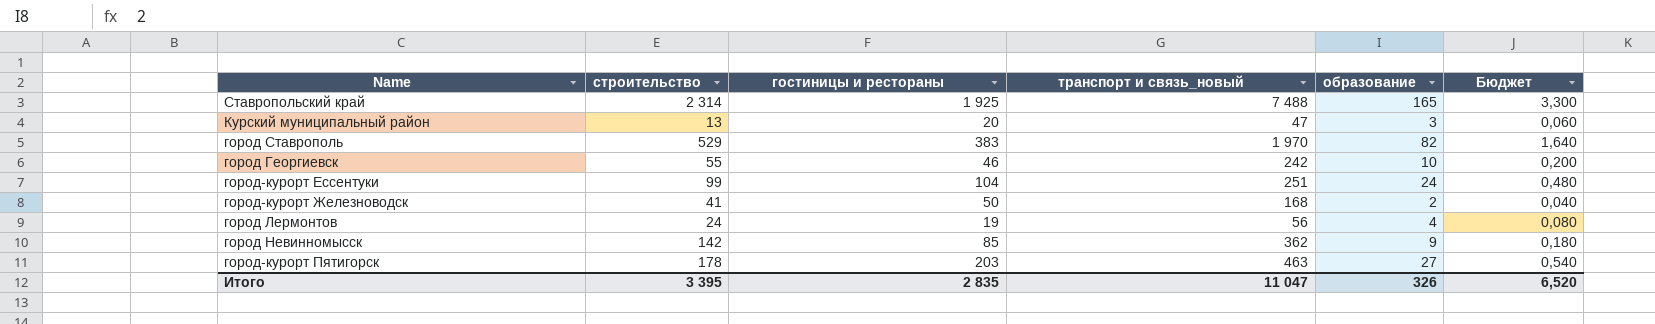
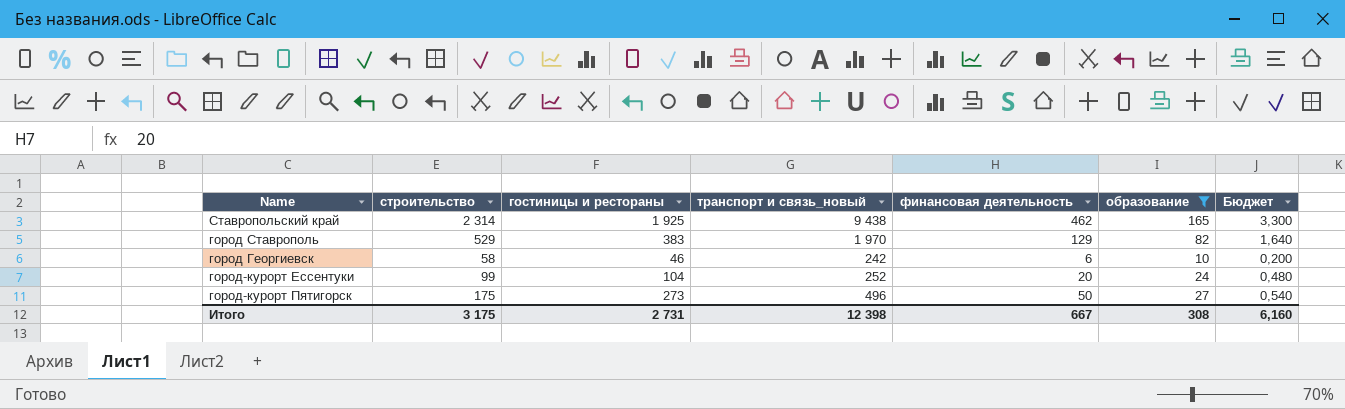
filter: none -> образование >= 10
column финансовая деятельность | position: none -> 5
Ставропольский край | транспорт и связь_новый: 7 488 -> 9 438
город Георгиевск | строительство: 55 -> 58
город-курорт Ессентуки | транспорт и связь_новый: 251 -> 252
город-курорт Пятигорск | строительство: 178 -> 175
город-курорт Пятигорск | гостиницы и рестораны: 203 -> 273
город-курорт Пятигорск | транспорт и связь_новый: 463 -> 496
Итого | строительство: 3 395 -> 3 175
Итого | гостиницы и рестораны: 2 835 -> 2 731
Итого | транспорт и связь_новый: 11 047 -> 12 398
Итого | образование: 326 -> 308
Итого | Бюджет: 6,520 -> 6,160

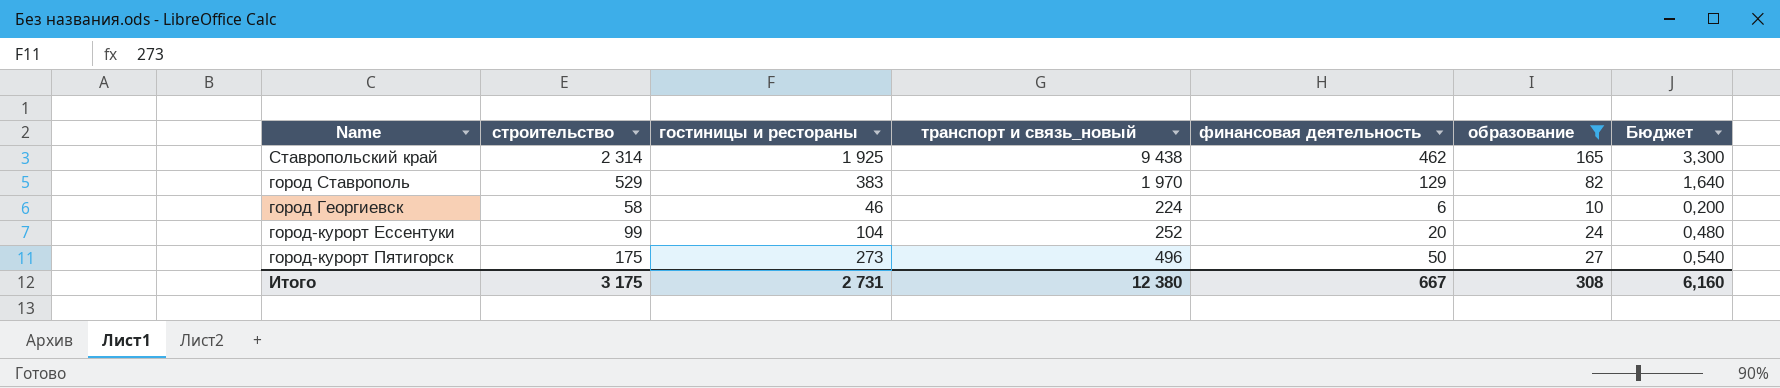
город Георгиевск | транспорт и связь_новый: 242 -> 224
Итого | транспорт и связь_новый: 12 398 -> 12 380

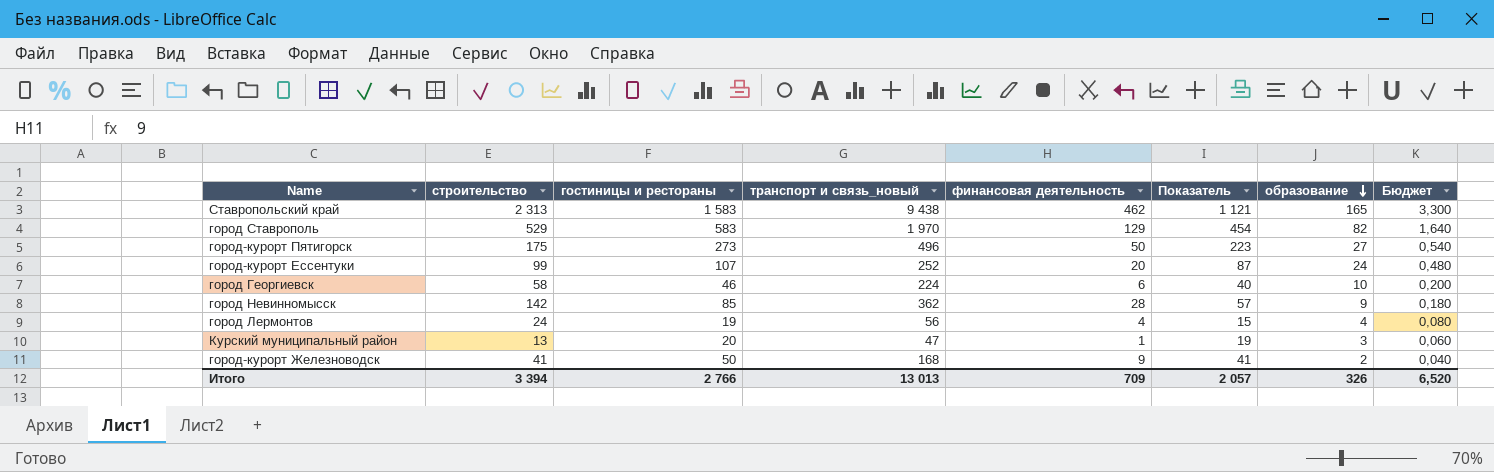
filter: образование >= 10 -> none
row order: none -> образование descending
column Показатель | formula: none -> [гостиницы и рестораны] - [финансовая деятельность]
Ставропольский край | строительство: 2 314 -> 2 313
Ставропольский край | гостиницы и рестораны: 1 925 -> 1 583
город Ставрополь | гостиницы и рестораны: 383 -> 583
город-курорт Ессентуки | гостиницы и рестораны: 104 -> 107
Итого | строительство: 3 175 -> 3 394
Итого | гостиницы и рестораны: 2 731 -> 2 766
Итого | транспорт и связь_новый: 12 380 -> 13 013
Итого | финансовая деятельность: 667 -> 709
Итого | образование: 308 -> 326
Итого | Бюджет: 6,160 -> 6,520

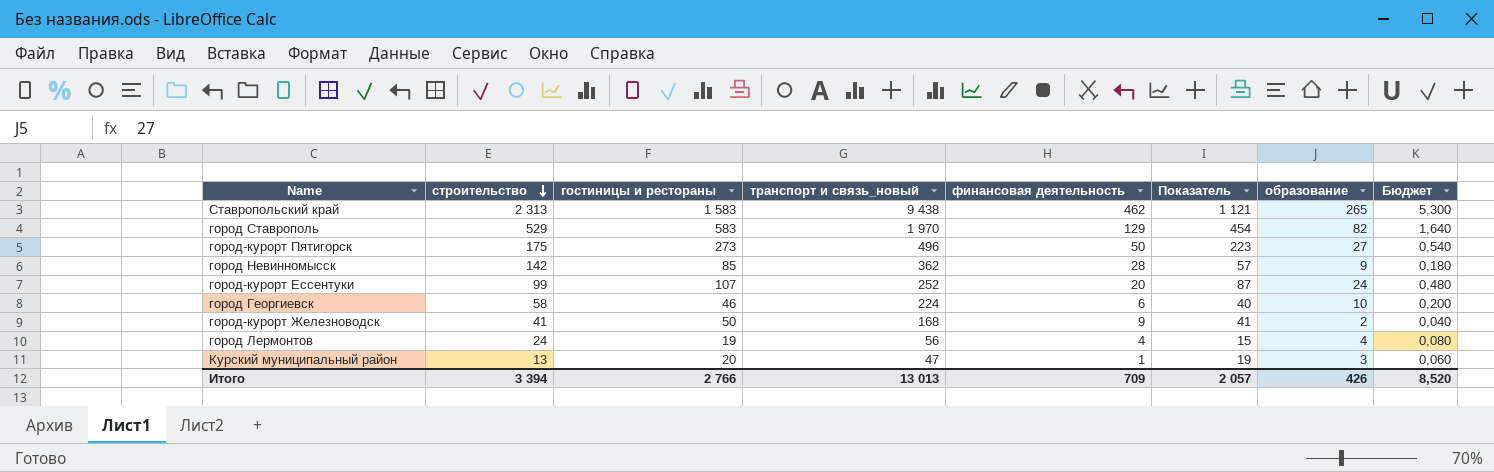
row order: образование descending -> строительство descending
Ставропольский край | образование: 165 -> 265
Ставропольский край | Бюджет: 3,300 -> 5,300
Итого | образование: 326 -> 426
Итого | Бюджет: 6,520 -> 8,520

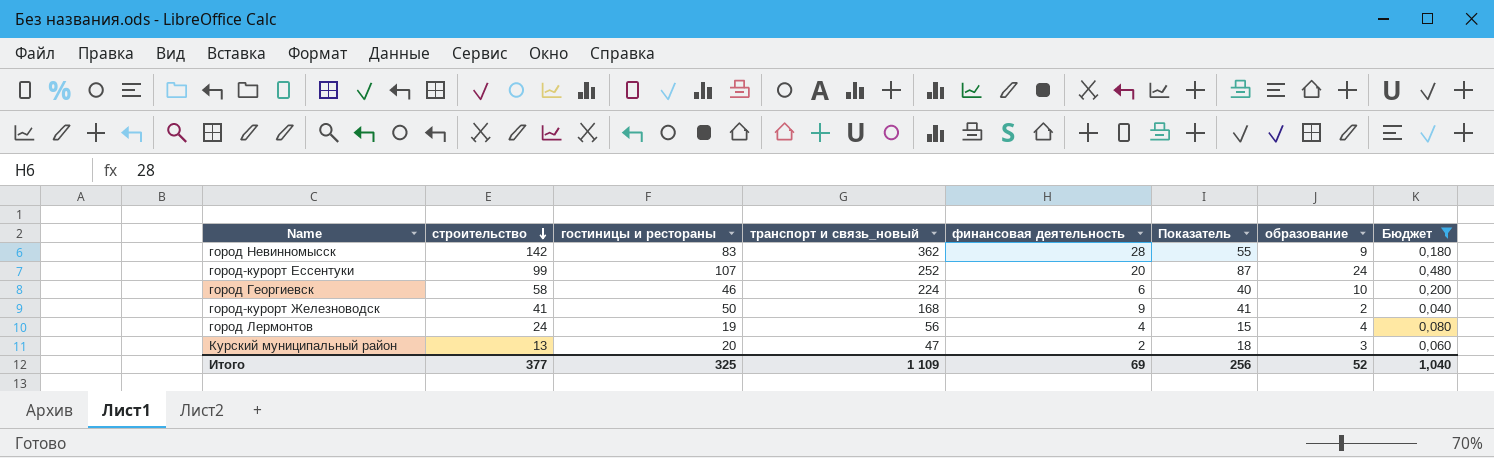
filter: none -> Бюджет <= 0,480
город Невинномысск | гостиницы и рестораны: 85 -> 83
город Невинномысск | Показатель: 57 -> 55
Курский муниципальный район | финансовая деятельность: 1 -> 2
Курский муниципальный район | Показатель: 19 -> 18
Итого | строительство: 3 394 -> 377
Итого | гостиницы и рестораны: 2 766 -> 325
Итого | транспорт и связь_новый: 13 013 -> 1 109
Итого | финансовая деятельность: 709 -> 69
Итого | Показатель: 2 057 -> 256
Итого | образование: 426 -> 52
Итого | Бюджет: 8,520 -> 1,040

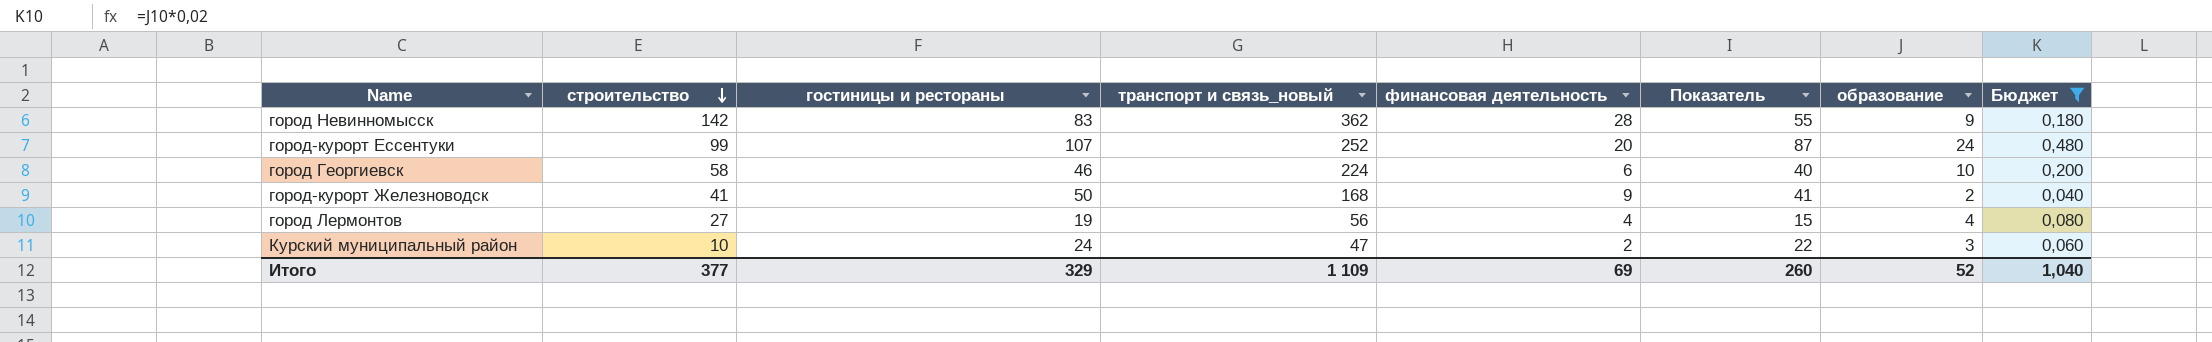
город Лермонтов | строительство: 24 -> 27
Курский муниципальный район | строительство: 13 -> 10
Курский муниципальный район | гостиницы и рестораны: 20 -> 24
Курский муниципальный район | Показатель: 18 -> 22
Итого | гостиницы и рестораны: 325 -> 329
Итого | Показатель: 256 -> 260

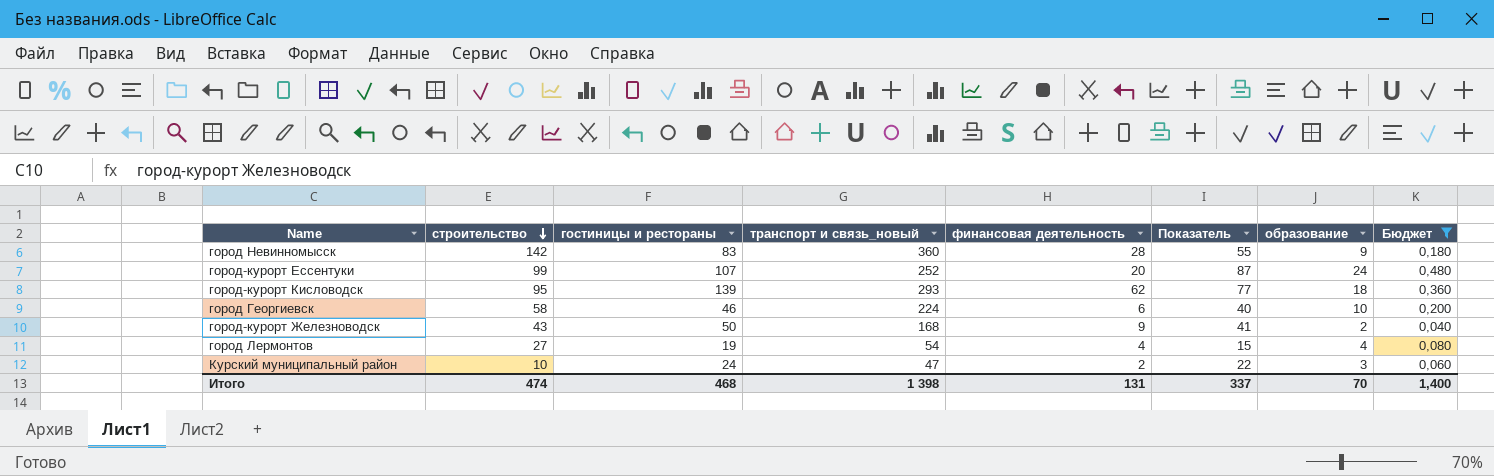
город Невинномысск | транспорт и связь_новый: 362 -> 360
row город-курорт Кисловодск: none -> 95 | 139 | 293 | 62 | 77 | 18 | 0,360
город-курорт Железноводск | строительство: 41 -> 43
город Лермонтов | транспорт и связь_новый: 56 -> 54
Итого | строительство: 377 -> 474
Итого | гостиницы и рестораны: 329 -> 468
Итого | транспорт и связь_новый: 1 109 -> 1 398
Итого | финансовая деятельность: 69 -> 131
Итого | Показатель: 260 -> 337
Итого | образование: 52 -> 70
Итого | Бюджет: 1,040 -> 1,400

